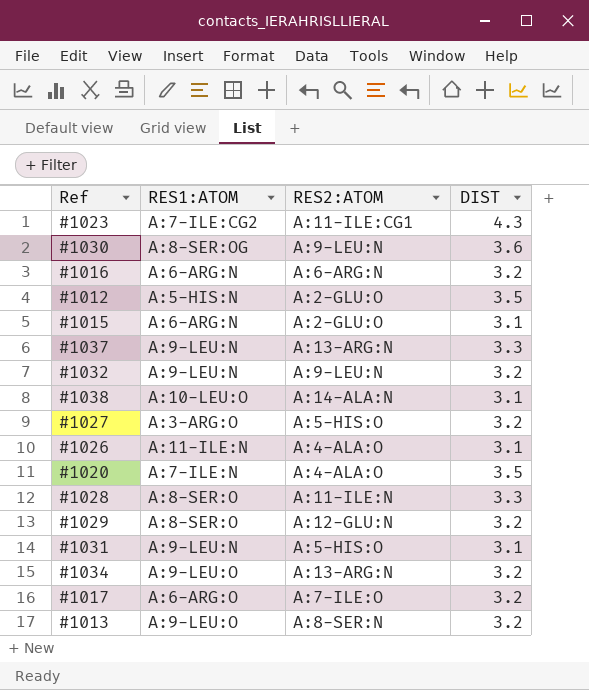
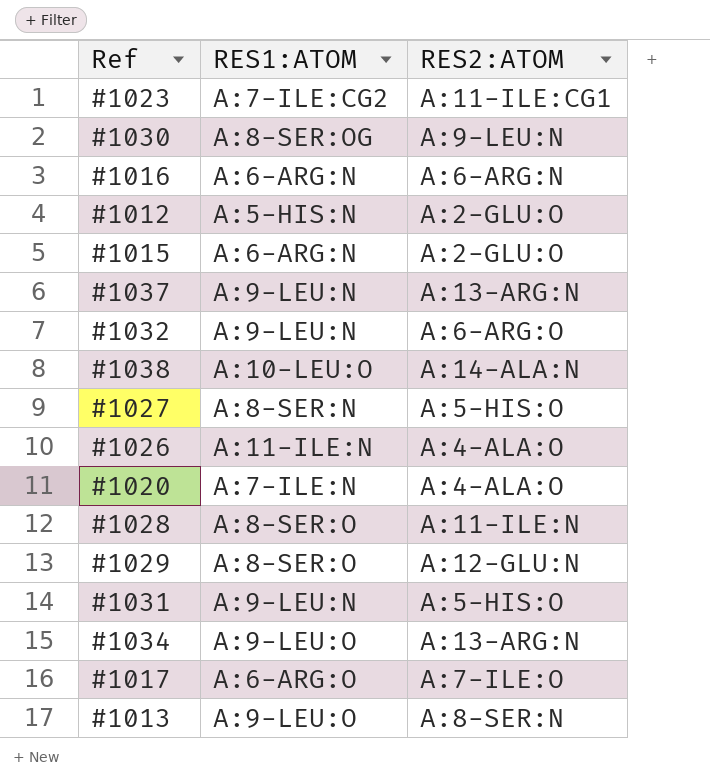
column DIST | position: 4 -> none
#1032 | RES2:ATOM: A:9-LEU:N -> A:6-ARG:O
#1027 | RES1:ATOM: A:3-ARG:O -> A:8-SER:N

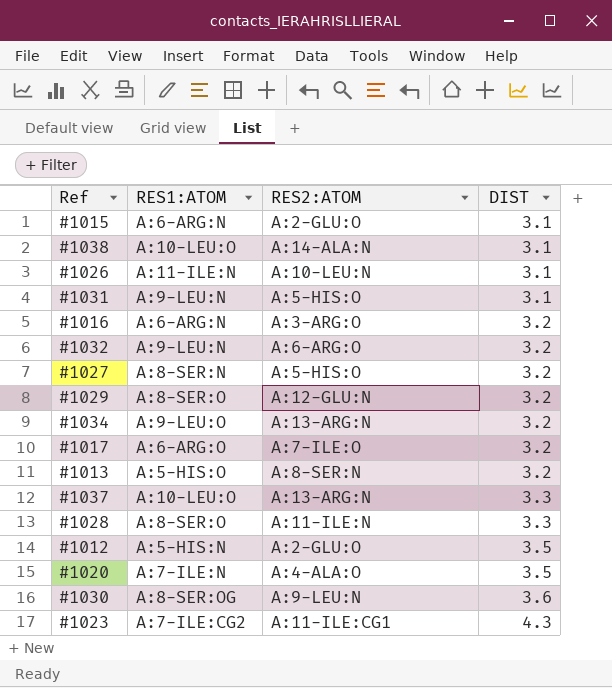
row order: none -> DIST ascending
column DIST | position: none -> 4
#1026 | RES2:ATOM: A:4-ALA:O -> A:10-LEU:N
#1016 | RES2:ATOM: A:6-ARG:N -> A:3-ARG:O
#1013 | RES1:ATOM: A:9-LEU:O -> A:5-HIS:O
#1037 | RES1:ATOM: A:9-LEU:N -> A:10-LEU:O

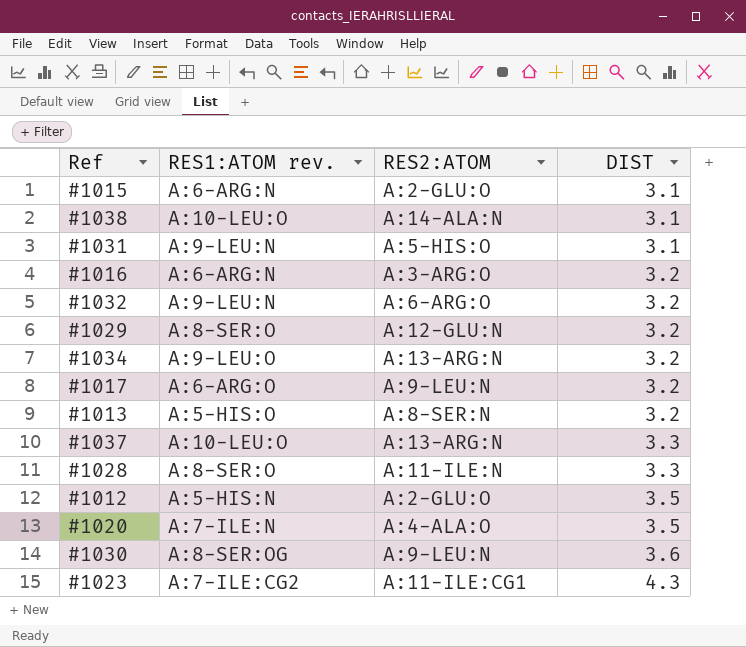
column name: RES1:ATOM -> RES1:ATOM rev.
row #1026: A:11-ILE:N | A:10-LEU:N | 3.1 -> none
row #1027: A:8-SER:N | A:5-HIS:O | 3.2 -> none
#1017 | RES2:ATOM: A:7-ILE:O -> A:9-LEU:N

